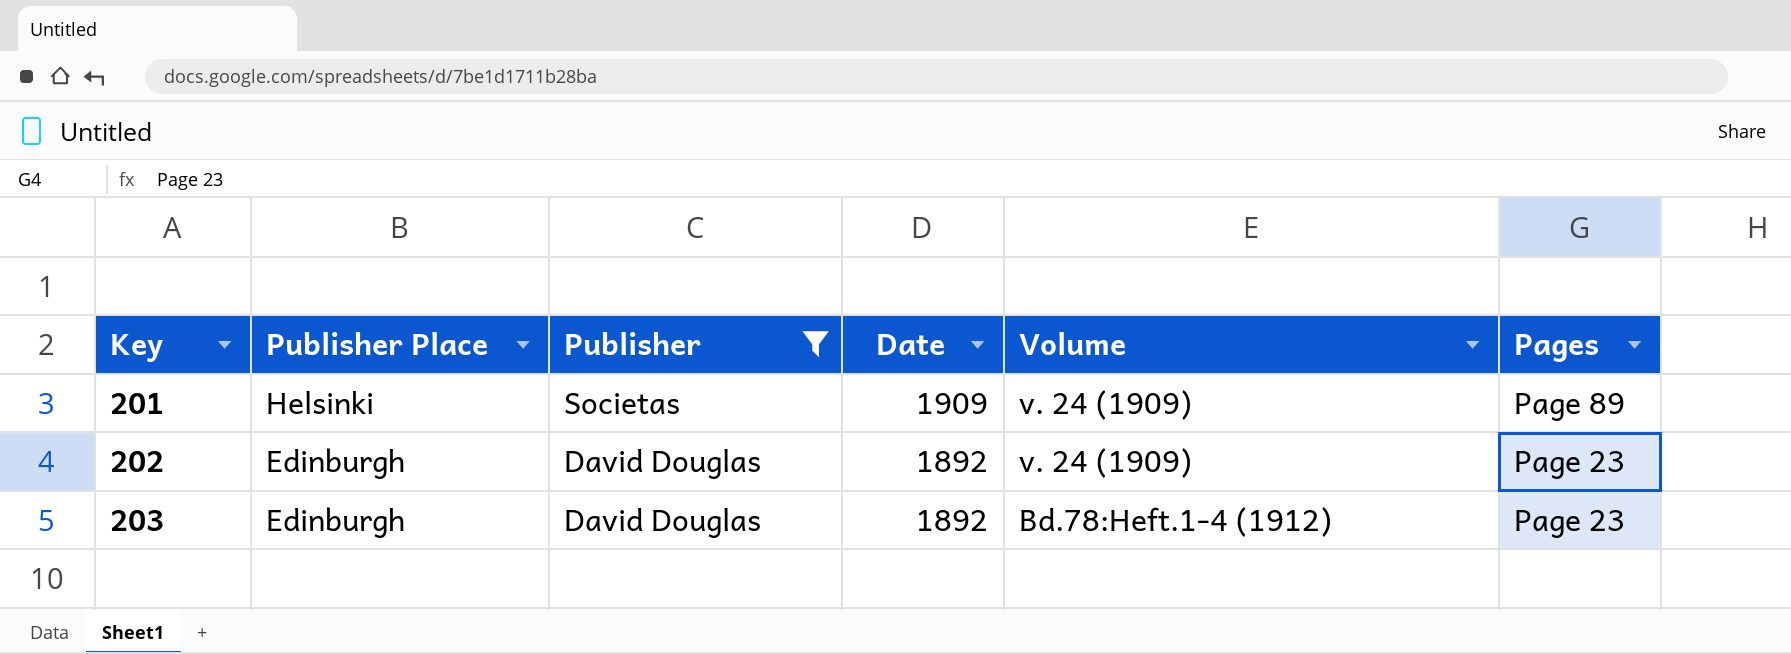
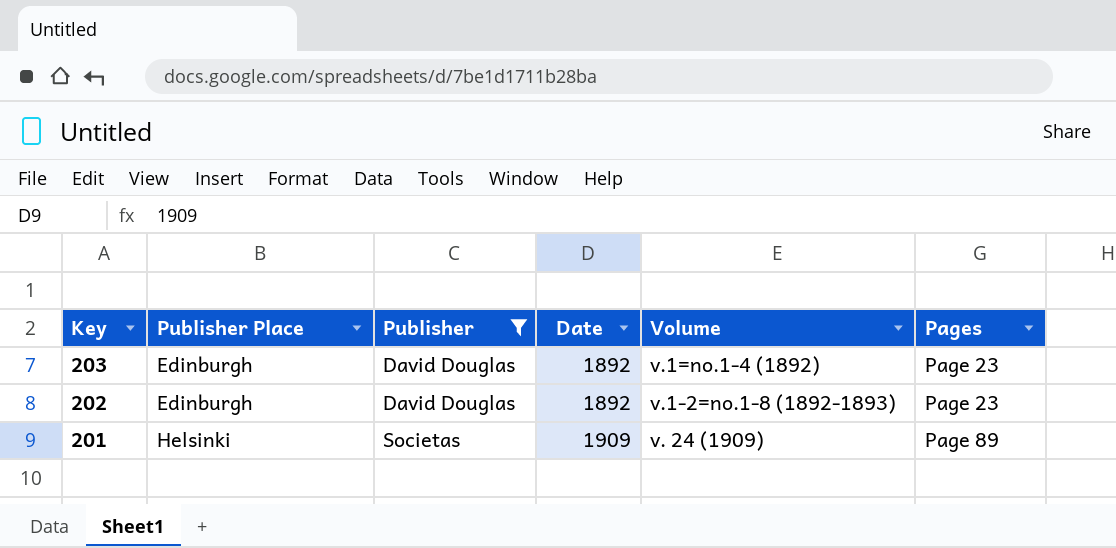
row order: Key ascending -> Key descending
203 | Volume: Bd.78:Heft.1-4 (1912) -> v.1=no.1-4 (1892)
202 | Volume: v. 24 (1909) -> v.1-2=no.1-8 (1892-1893)

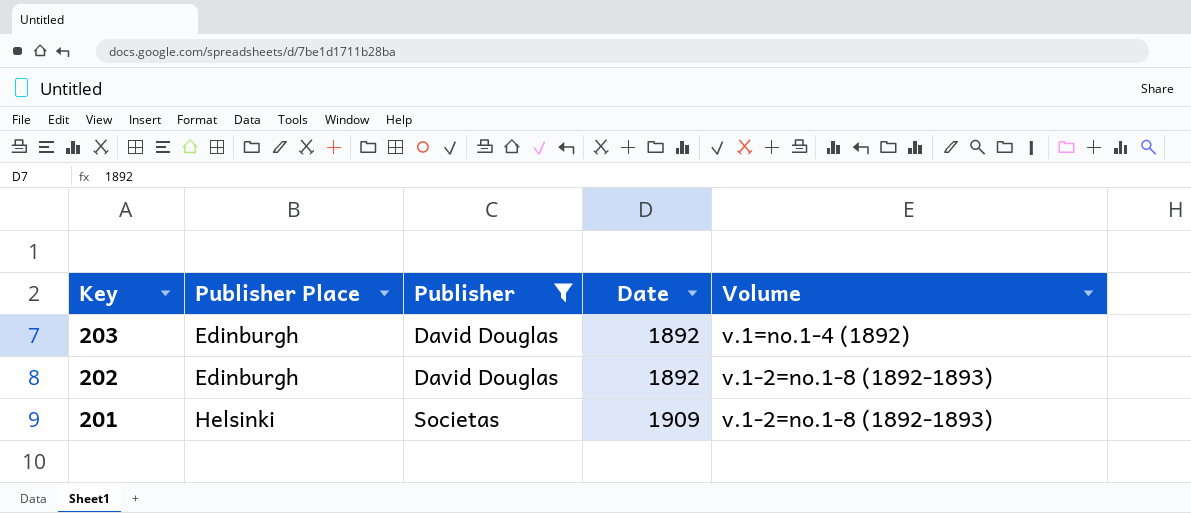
column Pages | position: 6 -> none
201 | Volume: v. 24 (1909) -> v.1-2=no.1-8 (1892-1893)

